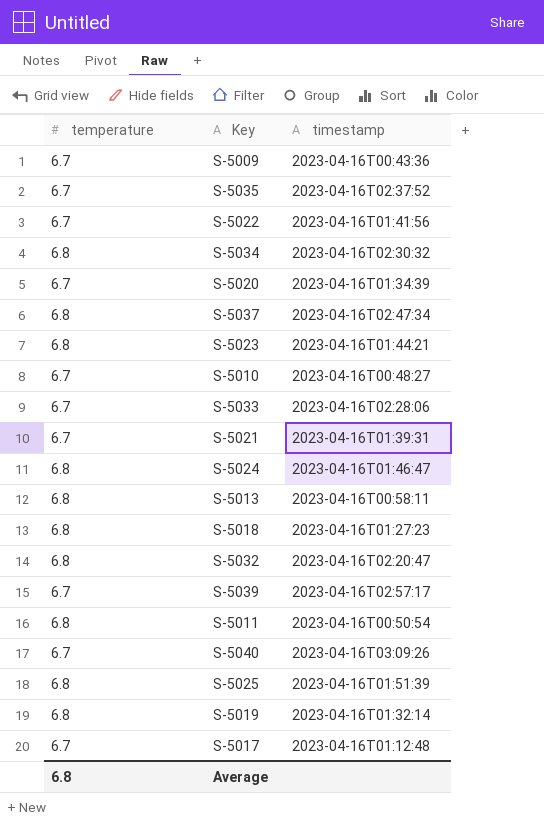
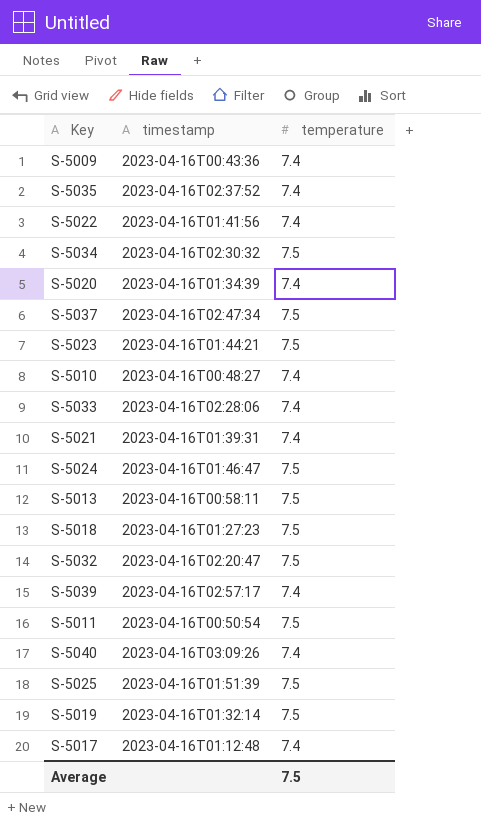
column temperature | position: 1 -> 3
S-5009 | temperature: 6.7 -> 7.4
S-5035 | temperature: 6.7 -> 7.4
S-5022 | temperature: 6.7 -> 7.4
S-5034 | temperature: 6.8 -> 7.5
S-5020 | temperature: 6.7 -> 7.4
S-5037 | temperature: 6.8 -> 7.5
S-5023 | temperature: 6.8 -> 7.5
S-5010 | temperature: 6.7 -> 7.4
S-5033 | temperature: 6.7 -> 7.4
S-5021 | temperature: 6.7 -> 7.4
S-5024 | temperature: 6.8 -> 7.5
S-5013 | temperature: 6.8 -> 7.5
S-5018 | temperature: 6.8 -> 7.5
S-5032 | temperature: 6.8 -> 7.5
S-5039 | temperature: 6.7 -> 7.4
S-5011 | temperature: 6.8 -> 7.5
S-5040 | temperature: 6.7 -> 7.4
S-5025 | temperature: 6.8 -> 7.5
S-5019 | temperature: 6.8 -> 7.5
S-5017 | temperature: 6.7 -> 7.4
Average | temperature: 6.8 -> 7.5

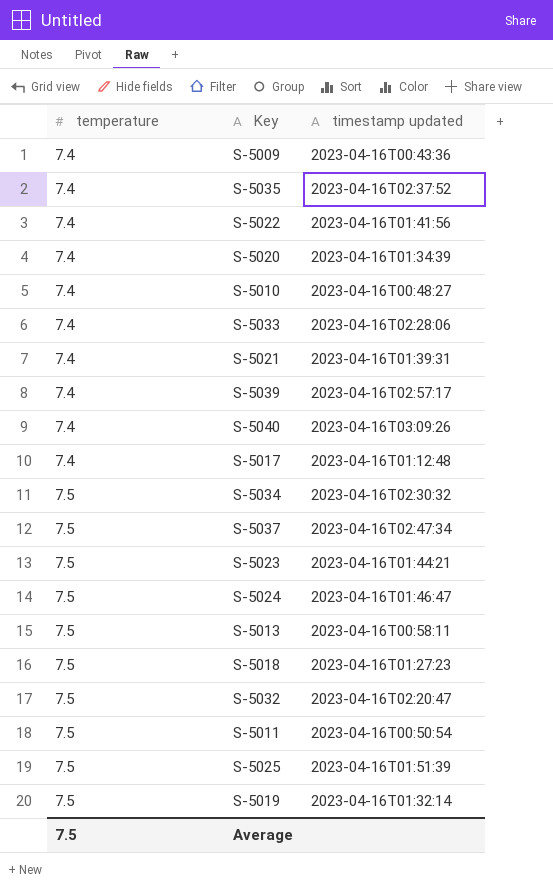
row order: none -> temperature ascending
column temperature | position: 3 -> 1
column name: timestamp -> timestamp updated

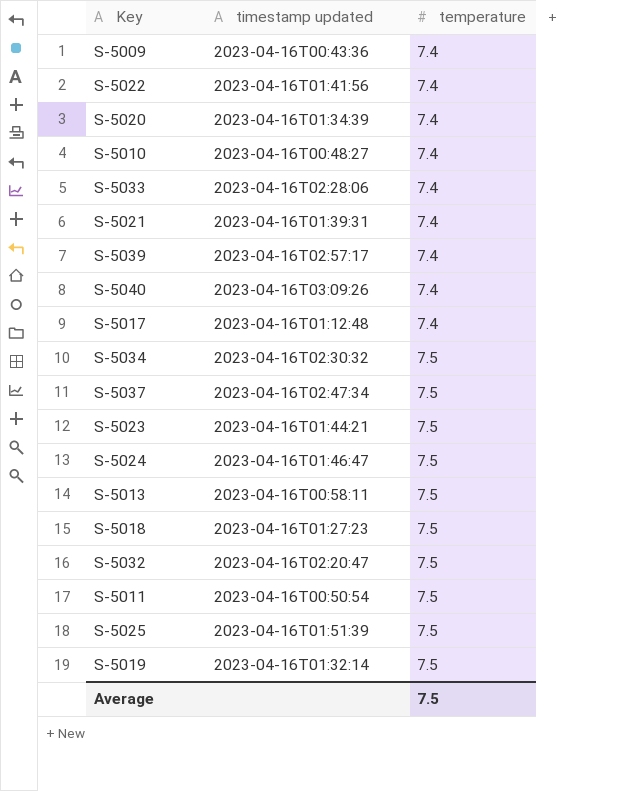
column temperature | position: 1 -> 3
row S-5035: 7.4 | 2023-04-16T02:37:52 -> none

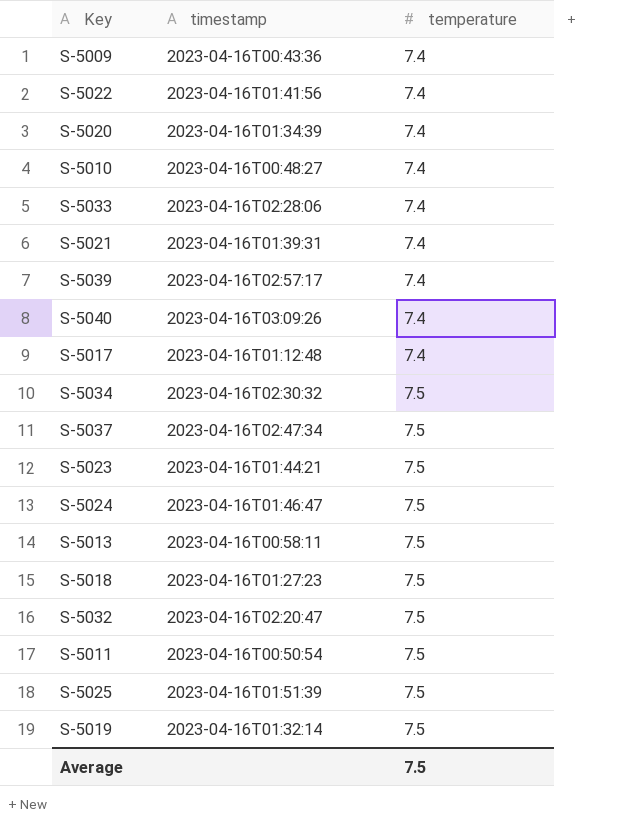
column name: timestamp updated -> timestamp

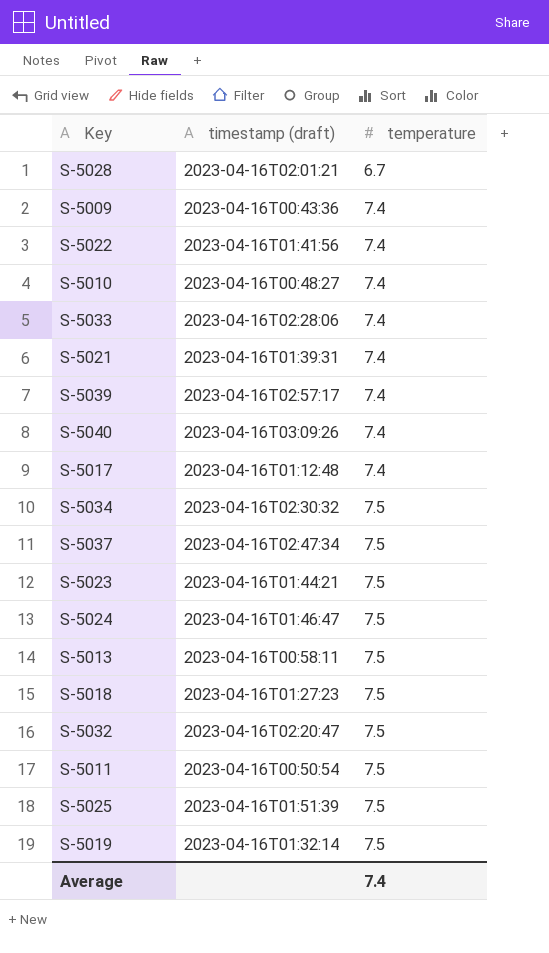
column name: timestamp -> timestamp (draft)
row S-5020: 2023-04-16T01:34:39 | 7.4 -> none
row S-5028: none -> 2023-04-16T02:01:21 | 6.7
Average | temperature: 7.5 -> 7.4

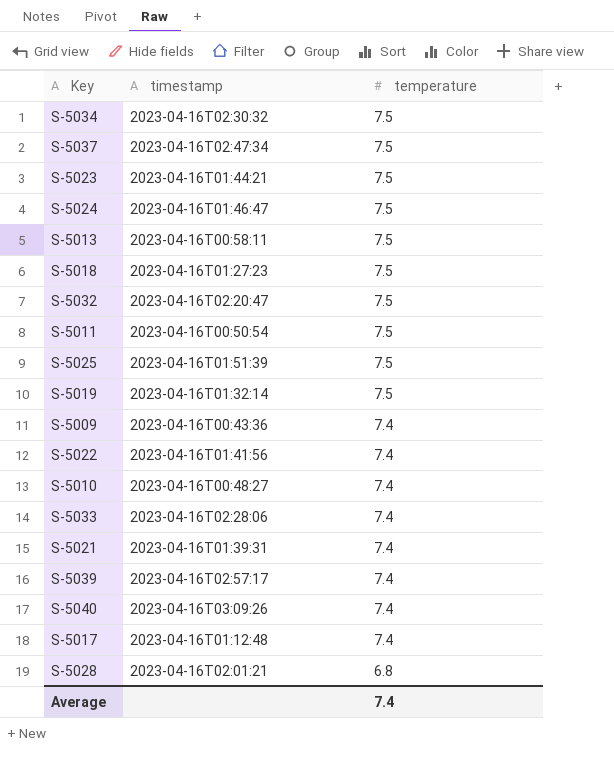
row order: temperature ascending -> temperature descending
column name: timestamp (draft) -> timestamp
S-5028 | temperature: 6.7 -> 6.8

